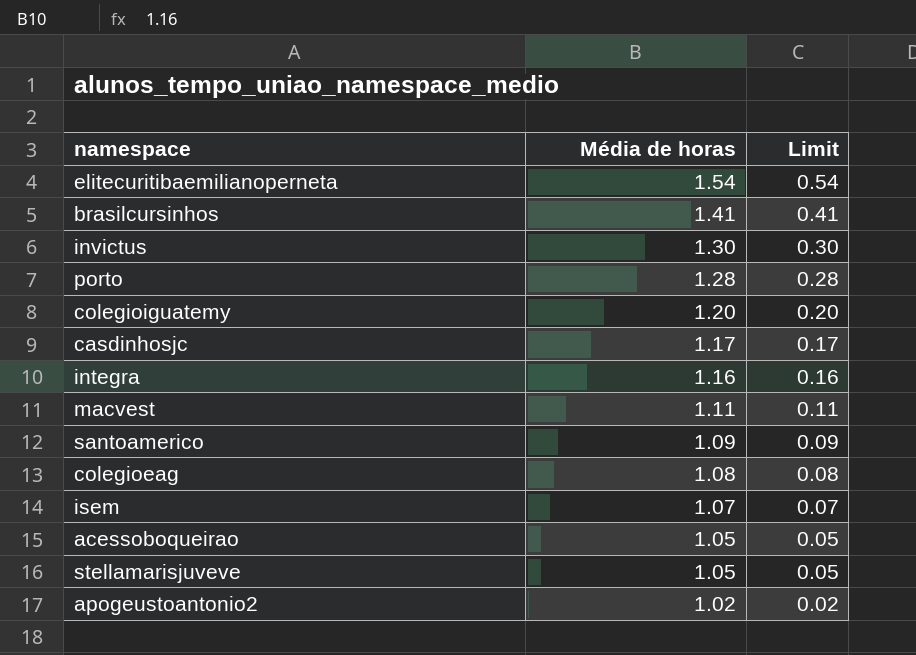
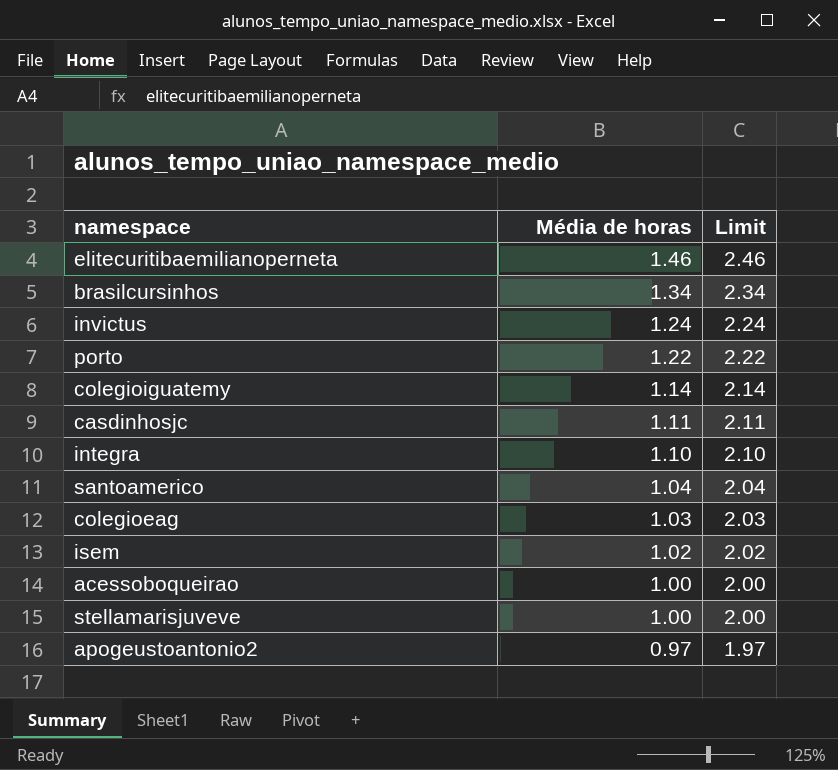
column Limit | formula: [Média de horas] - 1 -> [Média de horas] + 1
row macvest: 1.11 | 0.11 -> none
elitecuritibaemilianoperneta | Média de horas: 1.54 -> 1.46
brasilcursinhos | Média de horas: 1.41 -> 1.34
invictus | Média de horas: 1.30 -> 1.24
porto | Média de horas: 1.28 -> 1.22
colegioiguatemy | Média de horas: 1.20 -> 1.14
casdinhosjc | Média de horas: 1.17 -> 1.11
integra | Média de horas: 1.16 -> 1.10
santoamerico | Média de horas: 1.09 -> 1.04
colegioeag | Média de horas: 1.08 -> 1.03
isem | Média de horas: 1.07 -> 1.02
acessoboqueirao | Média de horas: 1.05 -> 1.00
stellamarisjuveve | Média de horas: 1.05 -> 1.00
apogeustoantonio2 | Média de horas: 1.02 -> 0.97

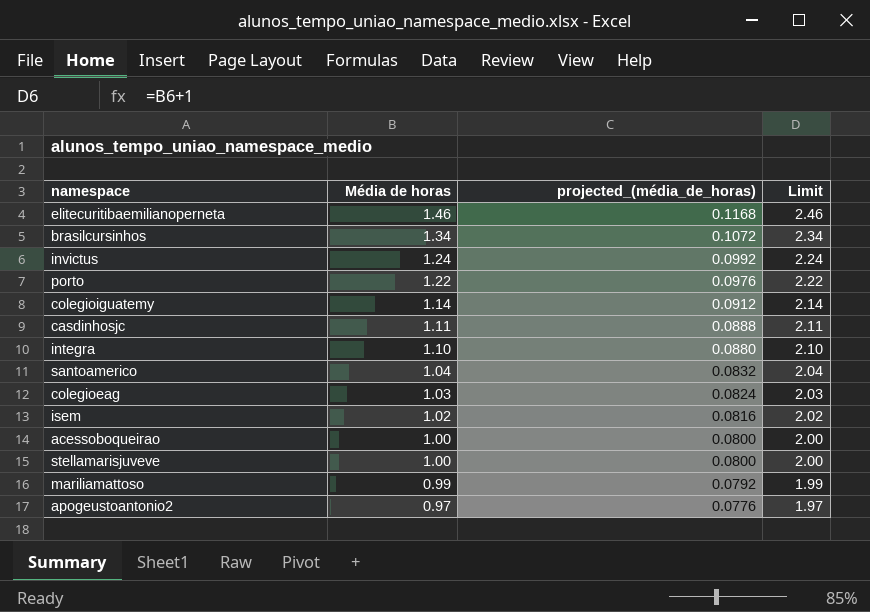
column projected_(média_de_horas) | formula: none -> [Média de horas] * 0.08
row mariliamattoso: none -> 0.99 | 0.0792 | 1.99

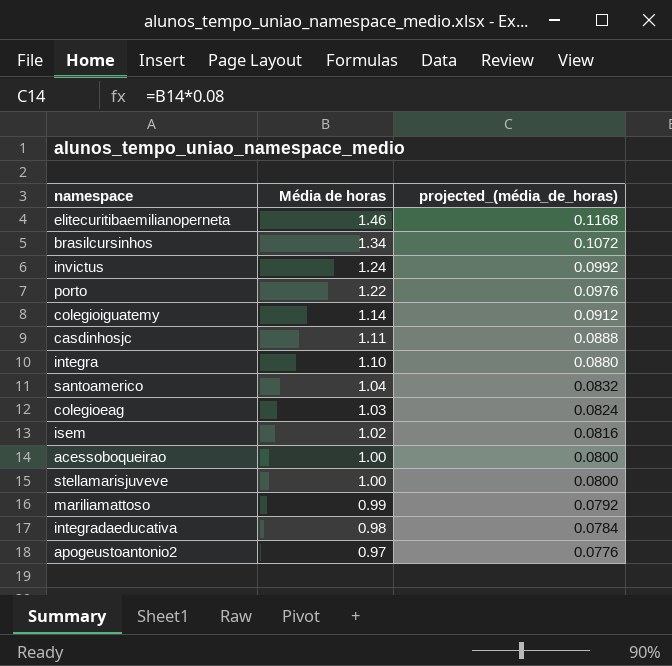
column Limit | formula: [Média de horas] + 1 -> none
row integradaeducativa: none -> 0.98 | 0.0784

